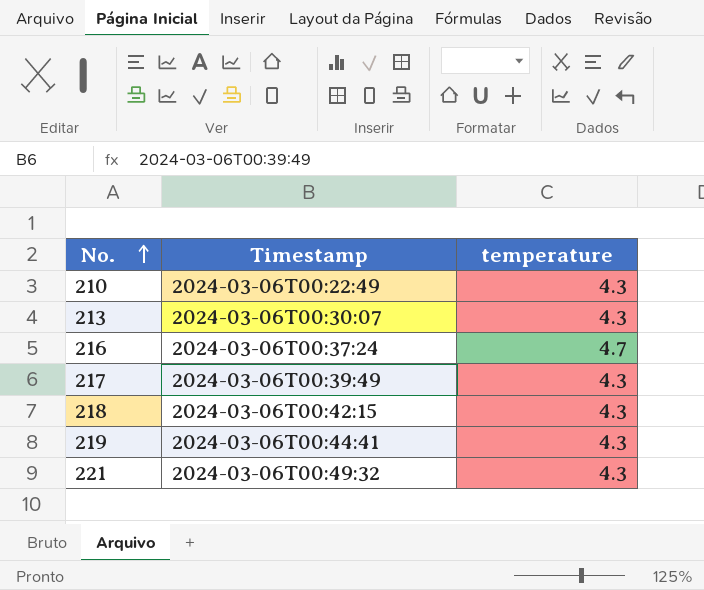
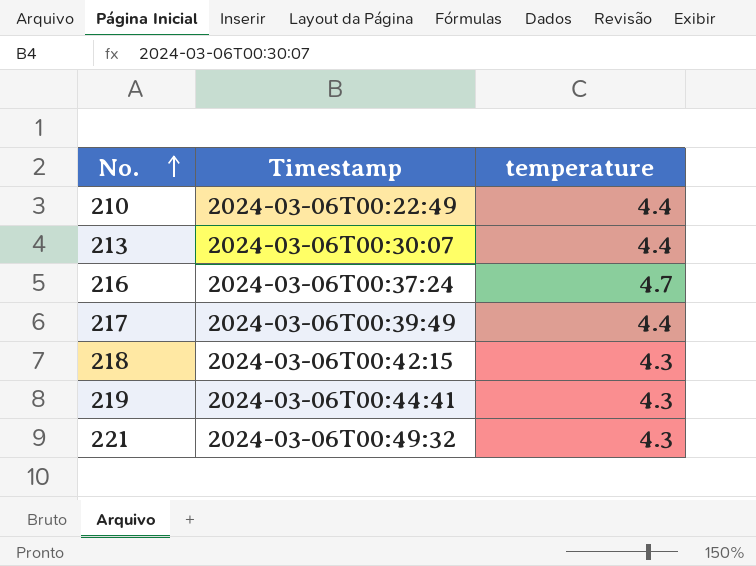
210 | temperature: 4.3 -> 4.4
213 | temperature: 4.3 -> 4.4
217 | temperature: 4.3 -> 4.4

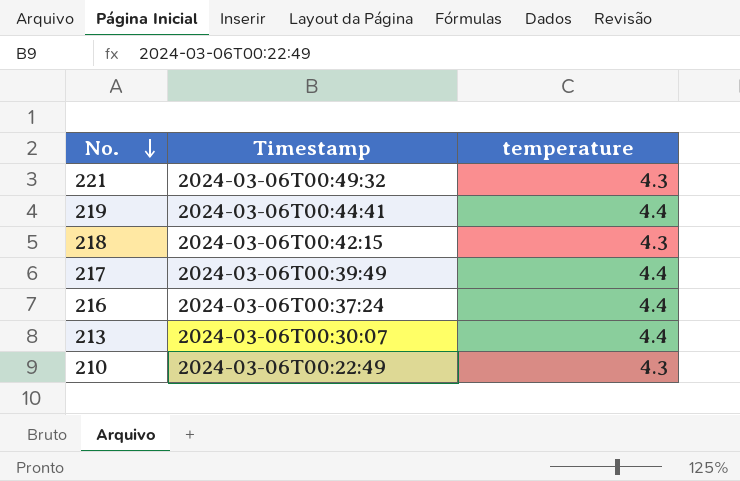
row order: No. ascending -> No. descending
219 | temperature: 4.3 -> 4.4
216 | temperature: 4.7 -> 4.4
210 | temperature: 4.4 -> 4.3

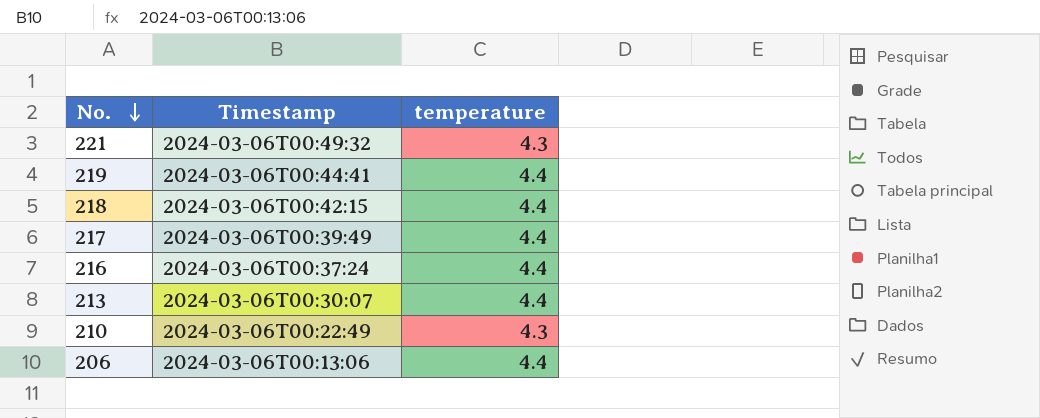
218 | temperature: 4.3 -> 4.4
row 206: none -> 2024-03-06T00:13:06 | 4.4

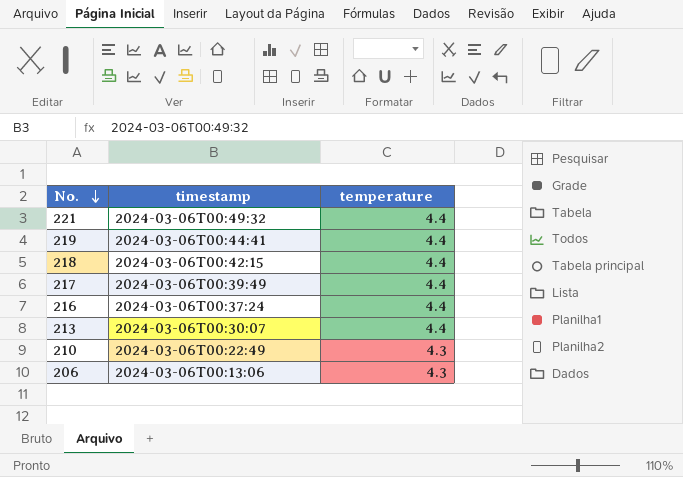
column name: Timestamp -> timestamp
221 | temperature: 4.3 -> 4.4
206 | temperature: 4.4 -> 4.3

